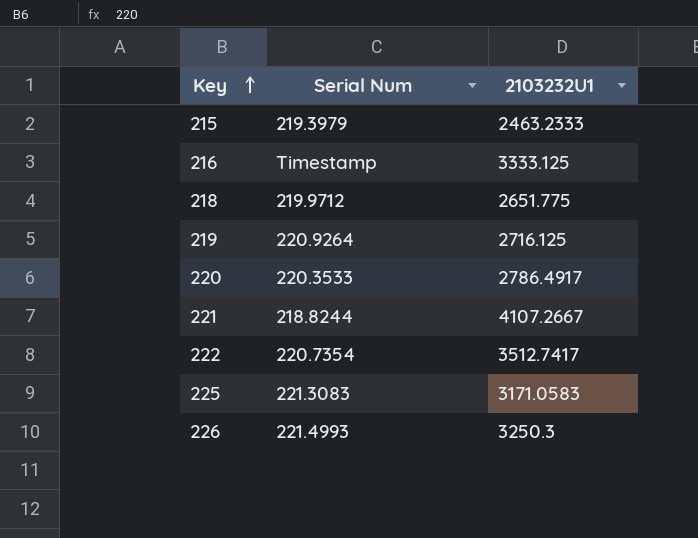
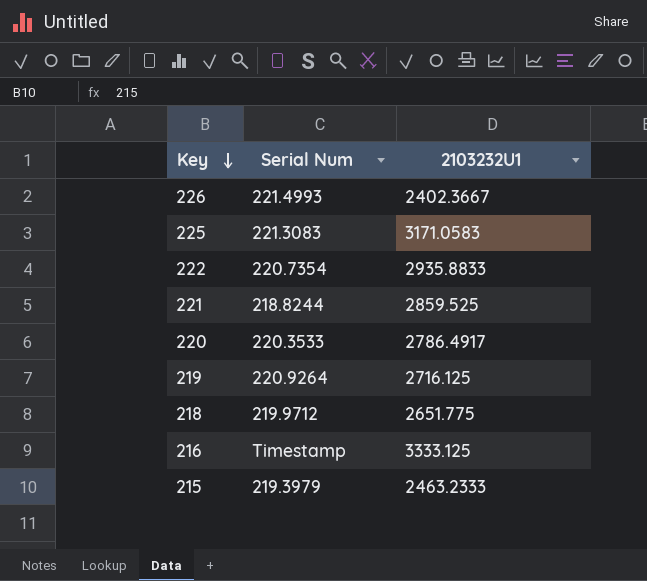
row order: Key ascending -> Key descending
226 | 2103232U1: 3250.3 -> 2402.3667
222 | 2103232U1: 3512.7417 -> 2935.8833
221 | 2103232U1: 4107.2667 -> 2859.525

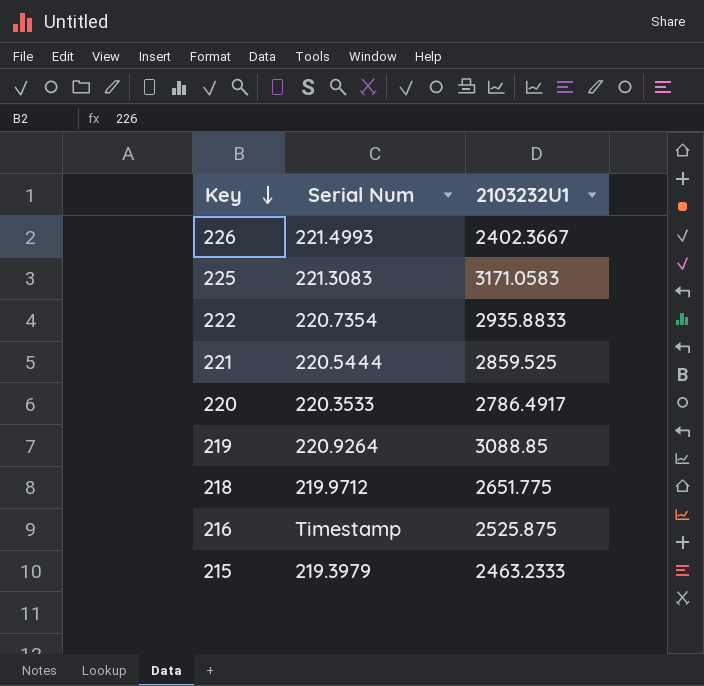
221 | Serial Num: 218.8244 -> 220.5444
219 | 2103232U1: 2716.125 -> 3088.85
216 | 2103232U1: 3333.125 -> 2525.875

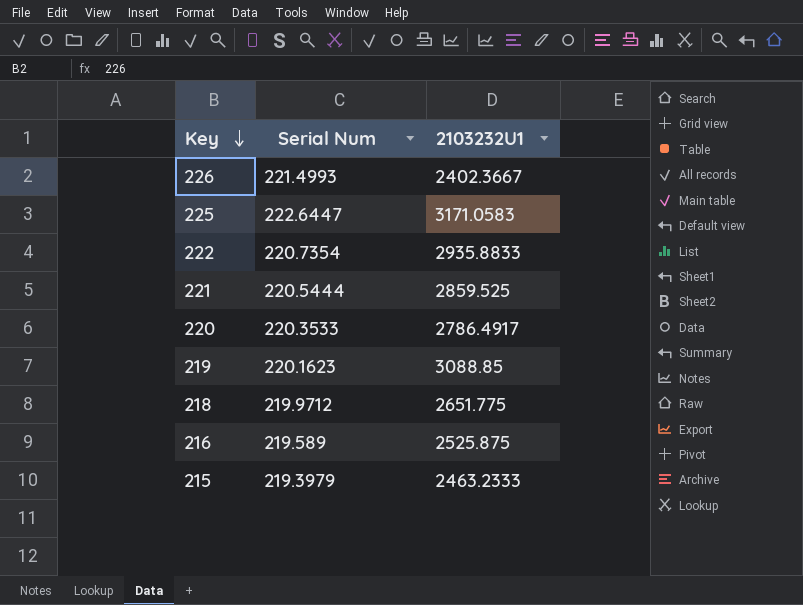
225 | Serial Num: 221.3083 -> 222.6447
219 | Serial Num: 220.9264 -> 220.1623
216 | Serial Num: Timestamp -> 219.589

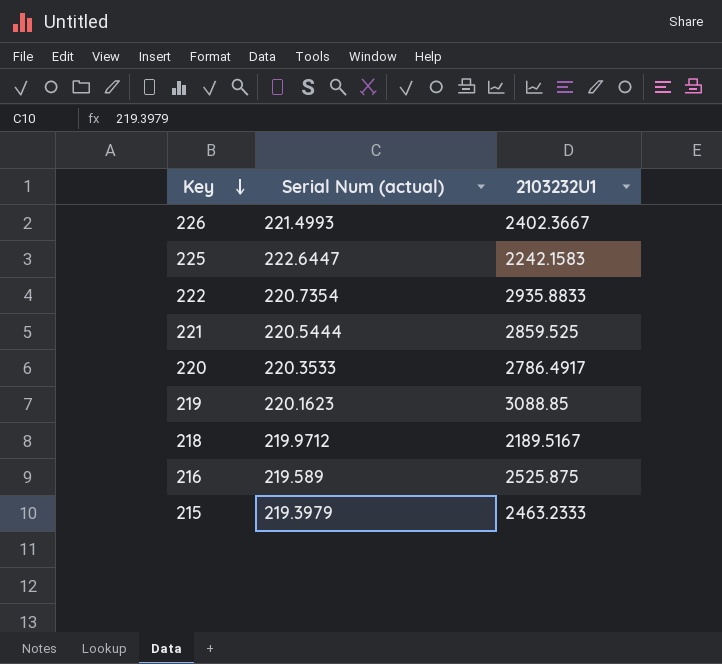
column name: Serial Num -> Serial Num (actual)
225 | 2103232U1: 3171.0583 -> 2242.1583
218 | 2103232U1: 2651.775 -> 2189.5167

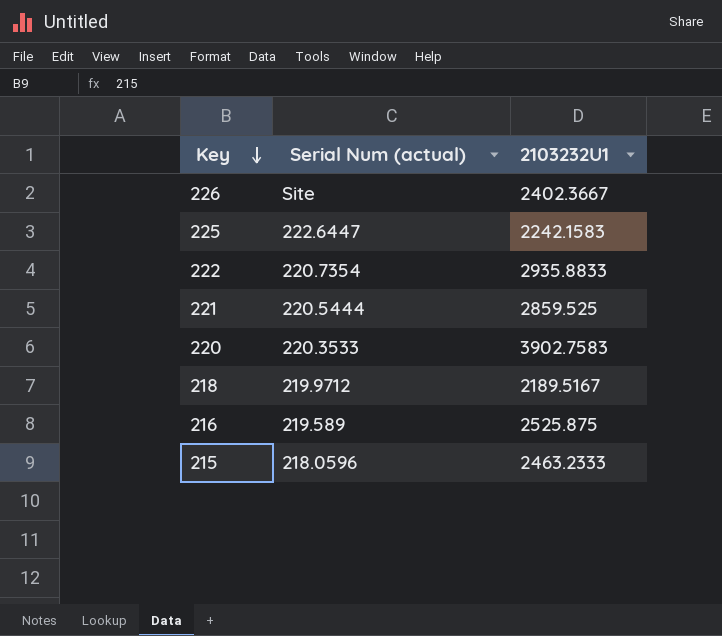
row 219: 220.1623 | 3088.85 -> none
226 | Serial Num (actual): 221.4993 -> Site
220 | 2103232U1: 2786.4917 -> 3902.7583
215 | Serial Num (actual): 219.3979 -> 218.0596

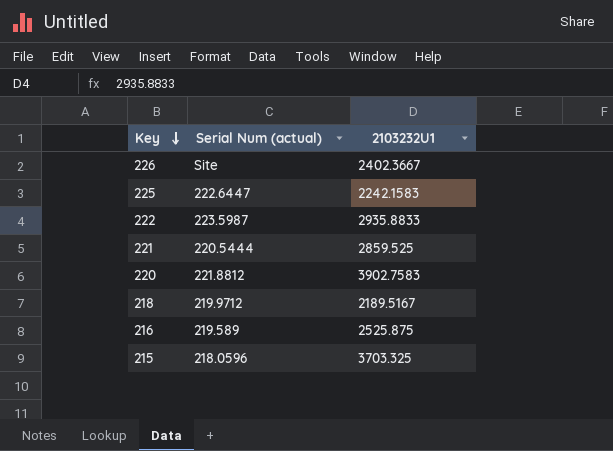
222 | Serial Num (actual): 220.7354 -> 223.5987
220 | Serial Num (actual): 220.3533 -> 221.8812
215 | 2103232U1: 2463.2333 -> 3703.325

